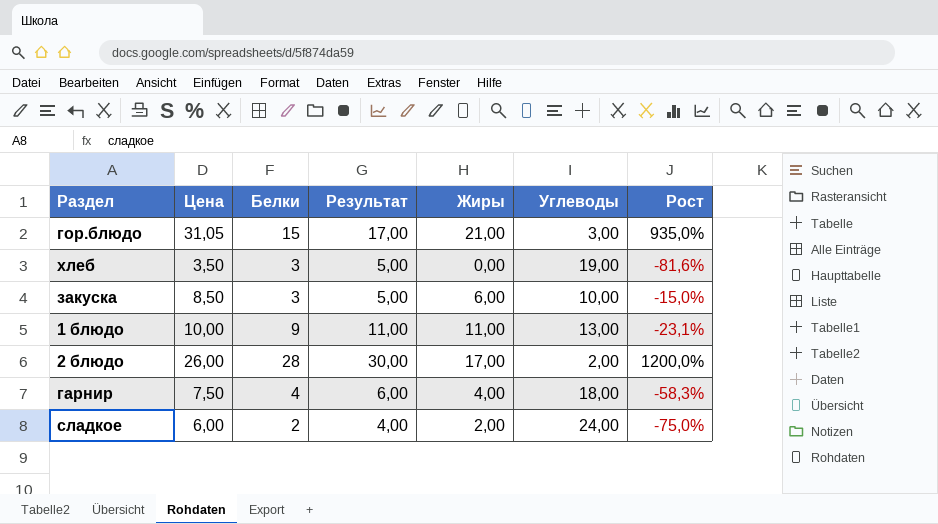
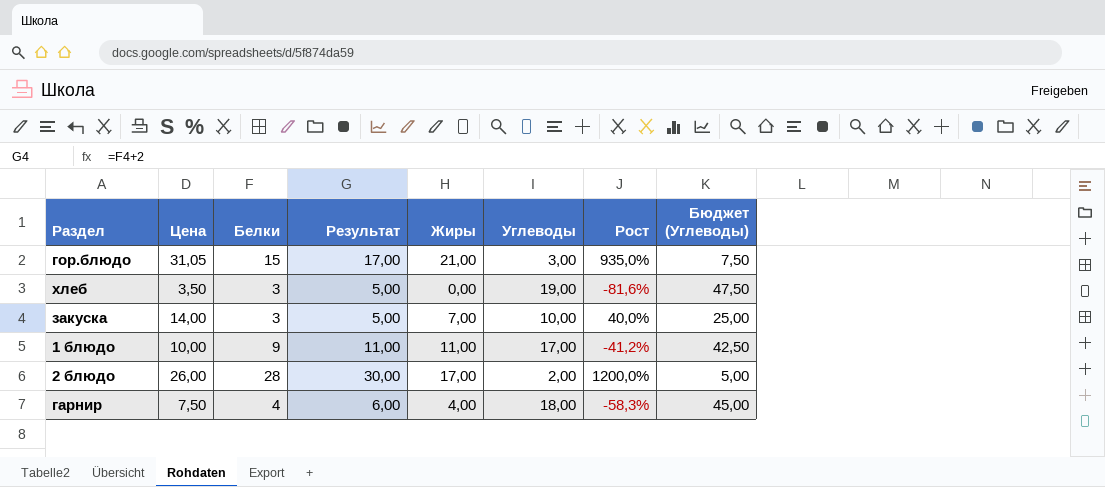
column Бюджет (Углеводы) | formula: none -> [Углеводы] * 2,5
row сладкое: 6,00 | 2 | 4,00 | 2,00 | 24,00 | -75,0% -> none
закуска | Цена: 8,50 -> 14,00
закуска | Жиры: 6,00 -> 7,00
закуска | Рост: -15,0% -> 40,0%
1 блюдо | Углеводы: 13,00 -> 17,00
1 блюдо | Рост: -23,1% -> -41,2%

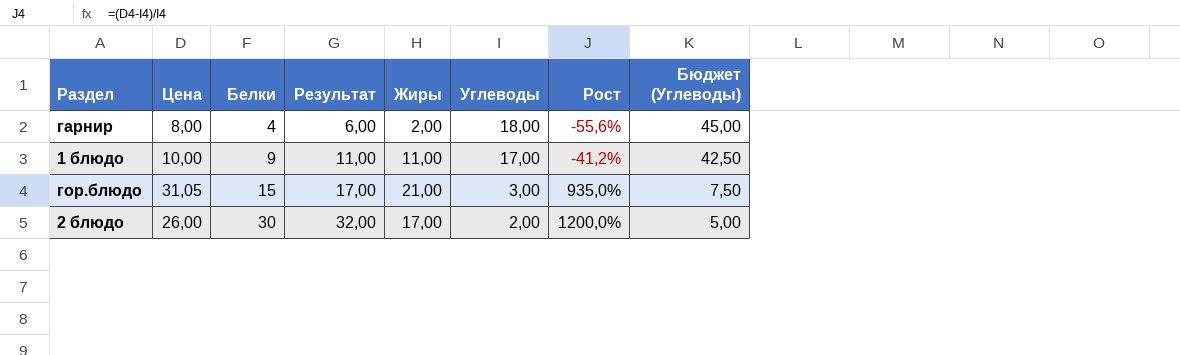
row order: none -> Белки ascending
row хлеб: 3,50 | 3 | 5,00 | 0,00 | 19,00 | -81,6% | 47,50 -> none
row закуска: 14,00 | 3 | 5,00 | 7,00 | 10,00 | 40,0% | 25,00 -> none
гарнир | Цена: 7,50 -> 8,00
гарнир | Жиры: 4,00 -> 2,00
гарнир | Рост: -58,3% -> -55,6%
2 блюдо | Белки: 28 -> 30
2 блюдо | Результат: 30,00 -> 32,00

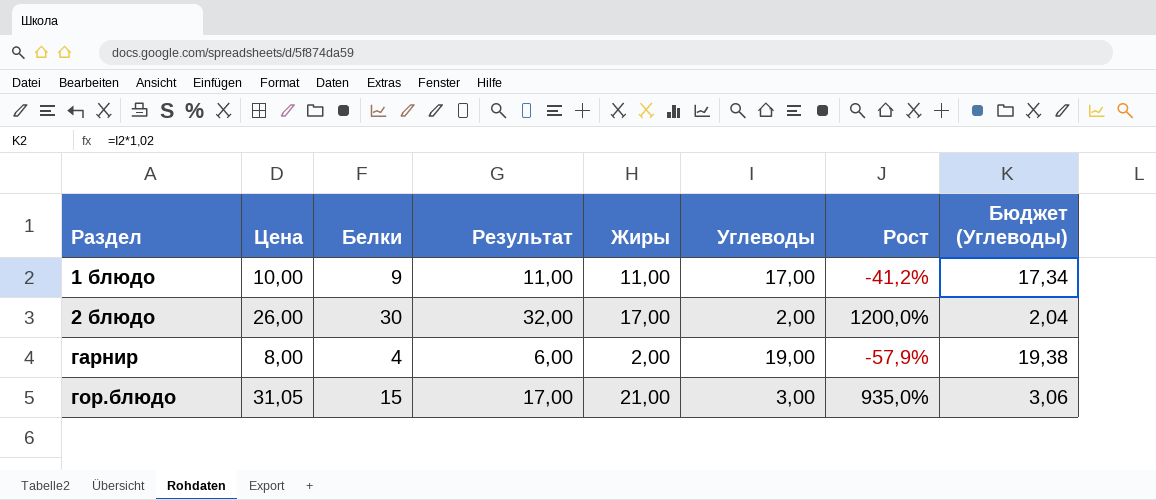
row order: Белки ascending -> Раздел ascending
column Бюджет (Углеводы) | formula: [Углеводы] * 2,5 -> [Углеводы] * 1,02
гарнир | Углеводы: 18,00 -> 19,00
гарнир | Рост: -55,6% -> -57,9%

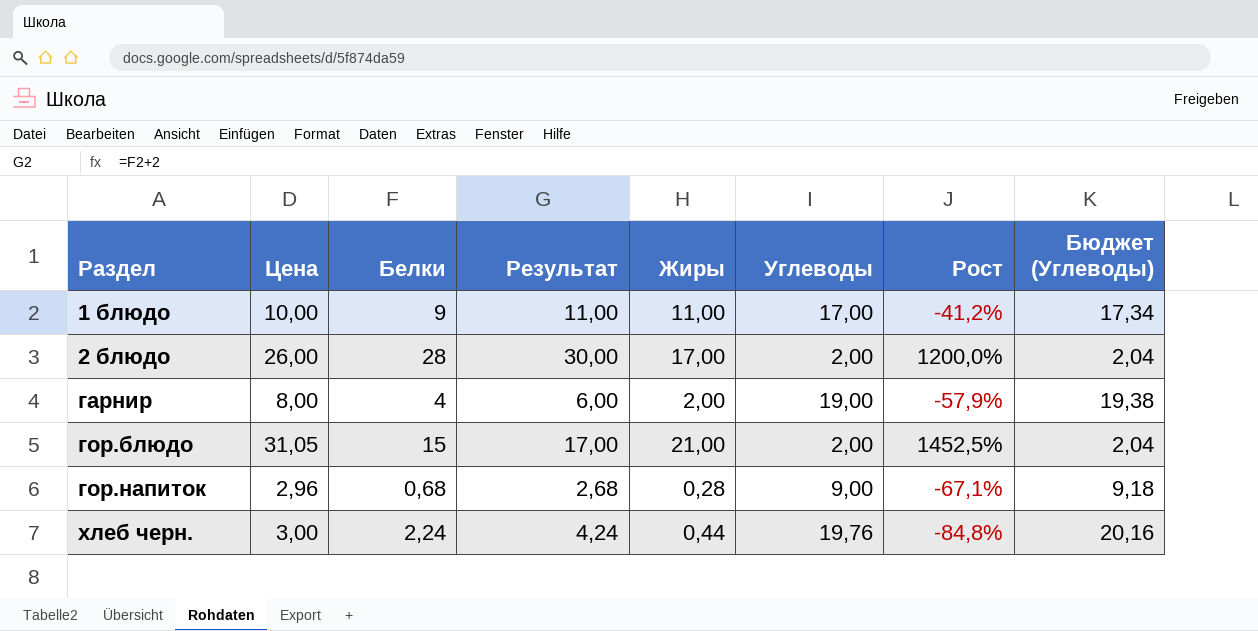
2 блюдо | Белки: 30 -> 28
2 блюдо | Результат: 32,00 -> 30,00
гор.блюдо | Углеводы: 3,00 -> 2,00
гор.блюдо | Рост: 935,0% -> 1452,5%
гор.блюдо | Бюджет (Углеводы): 3,06 -> 2,04
row гор.напиток: none -> 2,96 | 0,68 | 2,68 | 0,28 | 9,00 | -67,1% | 9,18
row хлеб черн.: none -> 3,00 | 2,24 | 4,24 | 0,44 | 19,76 | -84,8% | 20,16

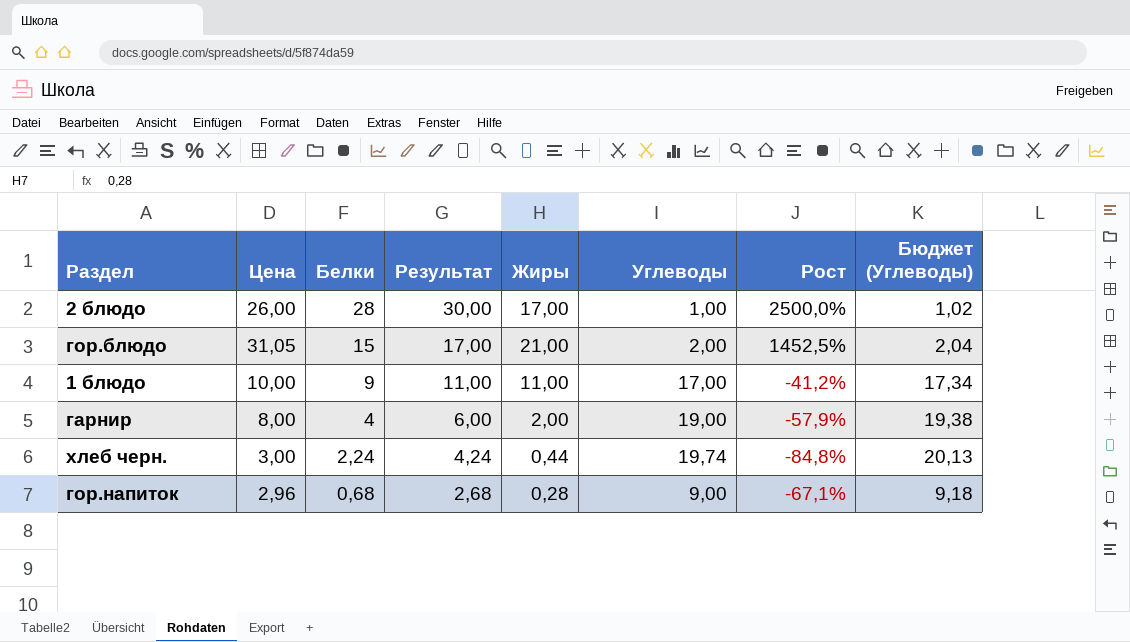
row order: Раздел ascending -> Белки descending
2 блюдо | Углеводы: 2,00 -> 1,00
2 блюдо | Рост: 1200,0% -> 2500,0%
2 блюдо | Бюджет (Углеводы): 2,04 -> 1,02
хлеб черн. | Углеводы: 19,76 -> 19,74
хлеб черн. | Бюджет (Углеводы): 20,16 -> 20,13

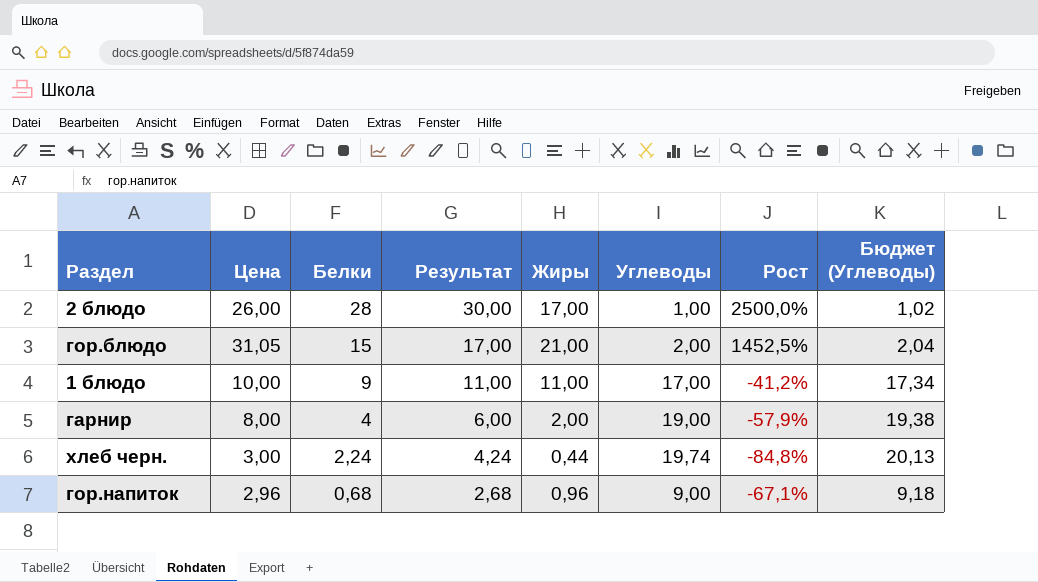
гор.напиток | Жиры: 0,28 -> 0,96

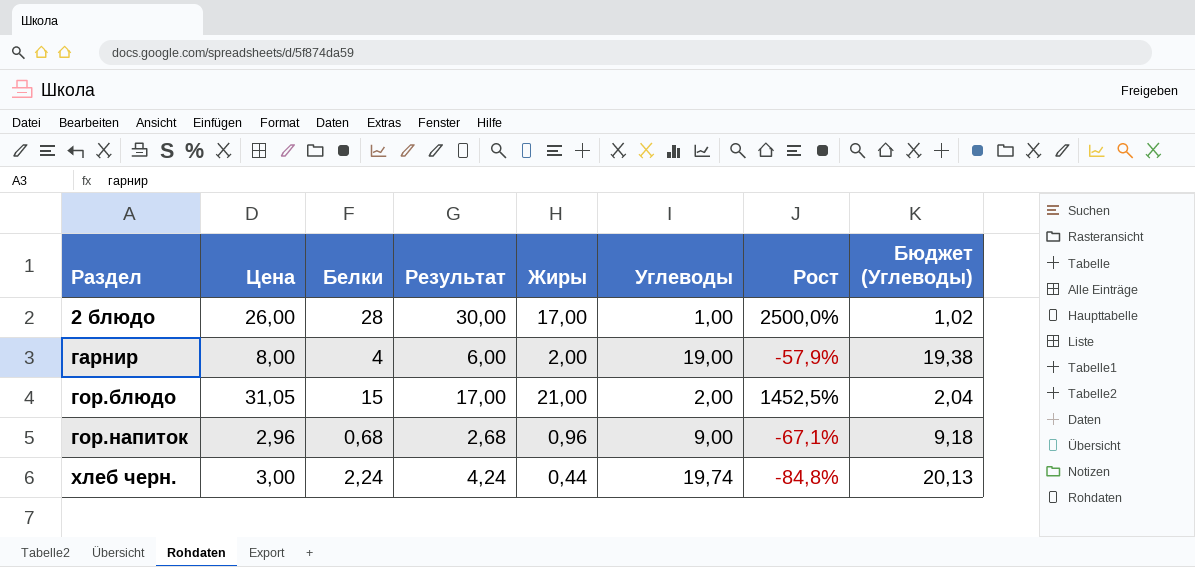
row order: Белки descending -> Раздел ascending
row 1 блюдо: 10,00 | 9 | 11,00 | 11,00 | 17,00 | -41,2% | 17,34 -> none

